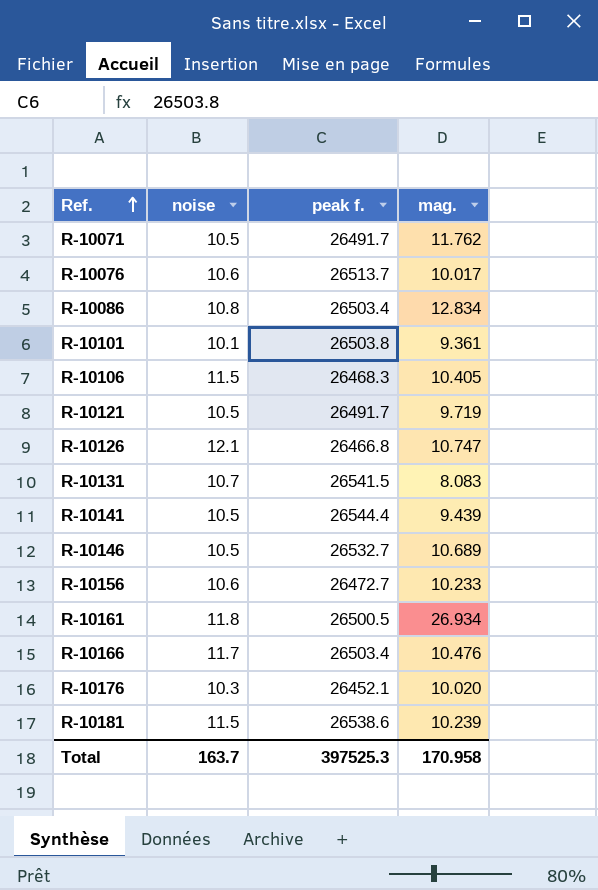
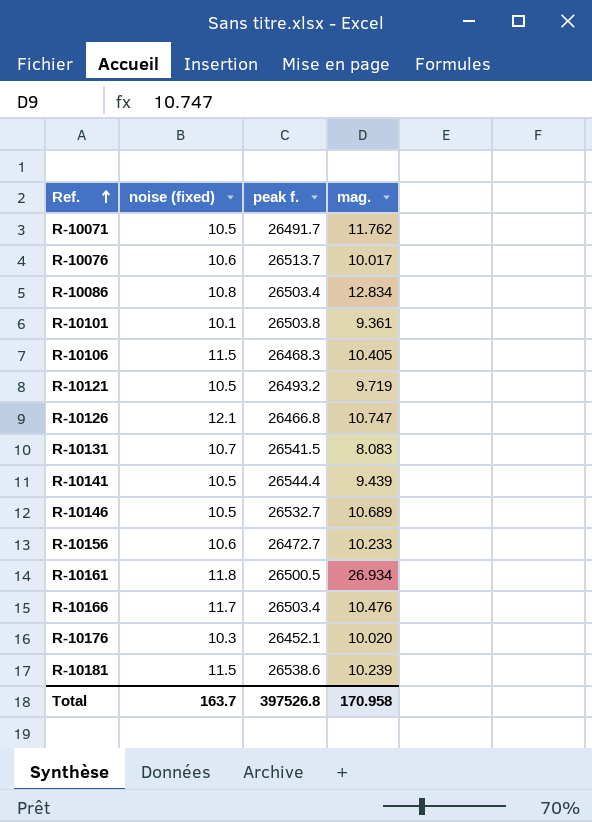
column name: noise -> noise (fixed)
R-10121 | peak f.: 26491.7 -> 26493.2
Total | peak f.: 397525.3 -> 397526.8

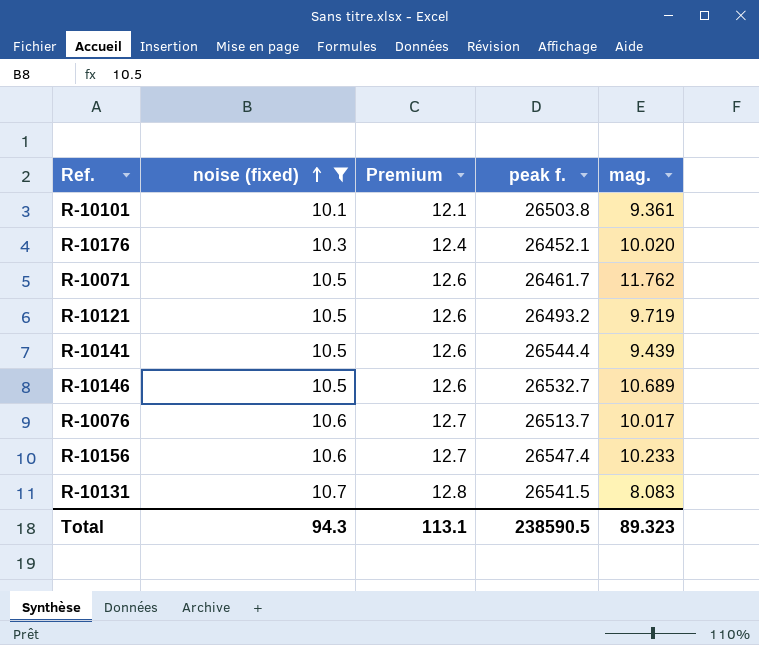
filter: none -> noise (fixed) <= 10.7
row order: Ref. ascending -> noise (fixed) ascending
column Premium | formula: none -> [noise (fixed)] * 1.2
R-10071 | peak f.: 26491.7 -> 26461.7
R-10156 | peak f.: 26472.7 -> 26547.4
Total | noise (fixed): 163.7 -> 94.3
Total | peak f.: 397526.8 -> 238590.5
Total | mag.: 170.958 -> 89.323

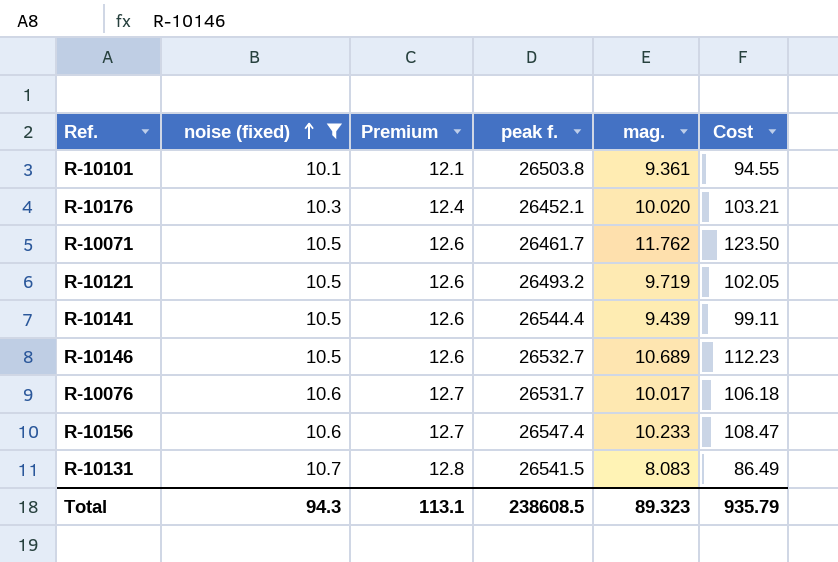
column Cost | formula: none -> [noise (fixed)] * [mag.]
R-10076 | peak f.: 26513.7 -> 26531.7
Total | peak f.: 238590.5 -> 238608.5

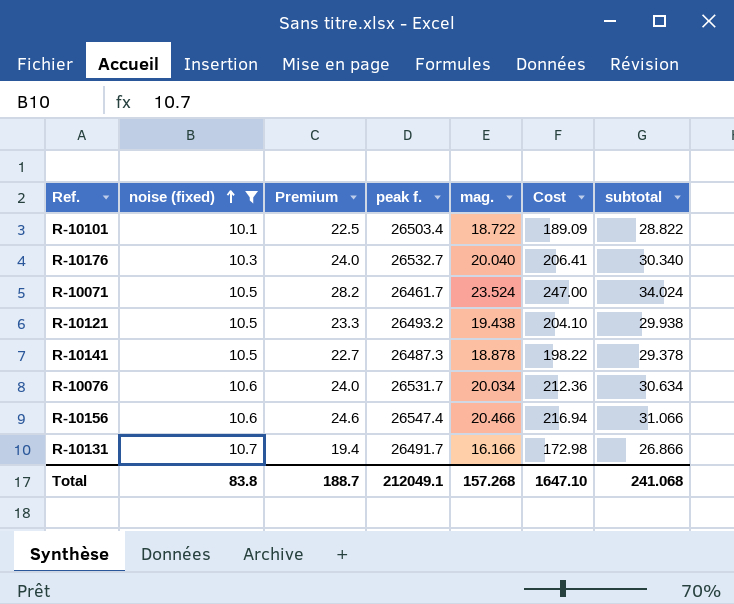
column Premium | formula: [noise (fixed)] * 1.2 -> [mag.] * 1.2
column subtotal | formula: none -> [noise (fixed)] + [mag.]
row R-10146: 10.5 | 12.6 | 26532.7 | 10.689 | 112.23 -> none
R-10101 | peak f.: 26503.8 -> 26503.4
R-10101 | mag.: 9.361 -> 18.722
R-10101 | Cost: 94.55 -> 189.09
R-10176 | peak f.: 26452.1 -> 26532.7
R-10176 | mag.: 10.020 -> 20.040
R-10176 | Cost: 103.21 -> 206.41
R-10071 | mag.: 11.762 -> 23.524
R-10071 | Cost: 123.50 -> 247.00
R-10121 | mag.: 9.719 -> 19.438
R-10121 | Cost: 102.05 -> 204.10
R-10141 | peak f.: 26544.4 -> 26487.3
R-10141 | mag.: 9.439 -> 18.878
R-10141 | Cost: 99.11 -> 198.22
R-10076 | mag.: 10.017 -> 20.034
R-10076 | Cost: 106.18 -> 212.36
R-10156 | mag.: 10.233 -> 20.466
R-10156 | Cost: 108.47 -> 216.94
R-10131 | peak f.: 26541.5 -> 26491.7
R-10131 | mag.: 8.083 -> 16.166
R-10131 | Cost: 86.49 -> 172.98
Total | noise (fixed): 94.3 -> 83.8
Total | Premium: 113.1 -> 188.7
Total | peak f.: 238608.5 -> 212049.1
Total | mag.: 89.323 -> 157.268
Total | Cost: 935.79 -> 1647.10

